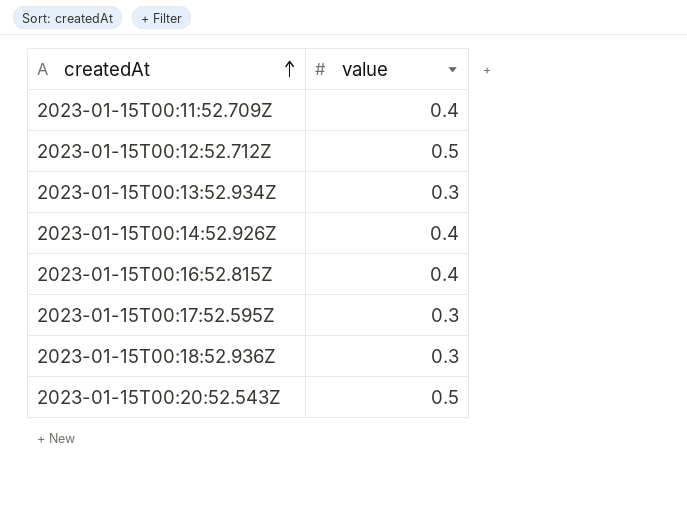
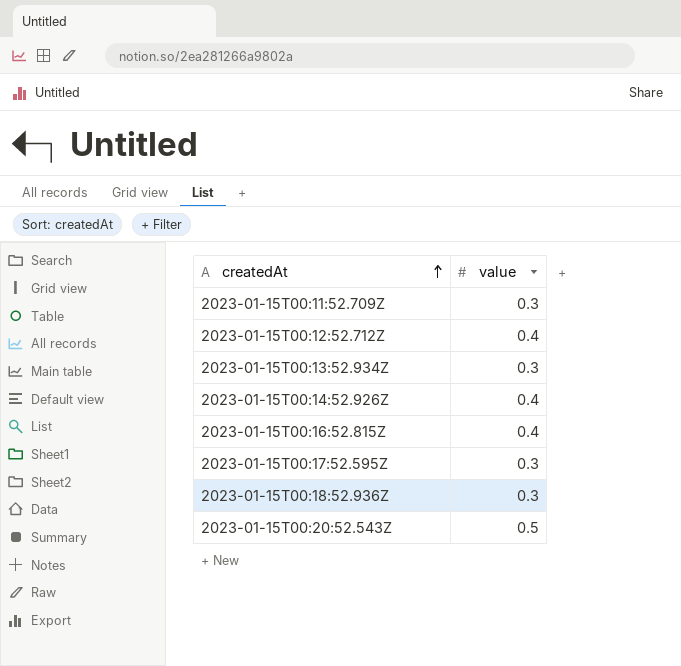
2023-01-15T00:11:52.709Z | value: 0.4 -> 0.3
2023-01-15T00:12:52.712Z | value: 0.5 -> 0.4

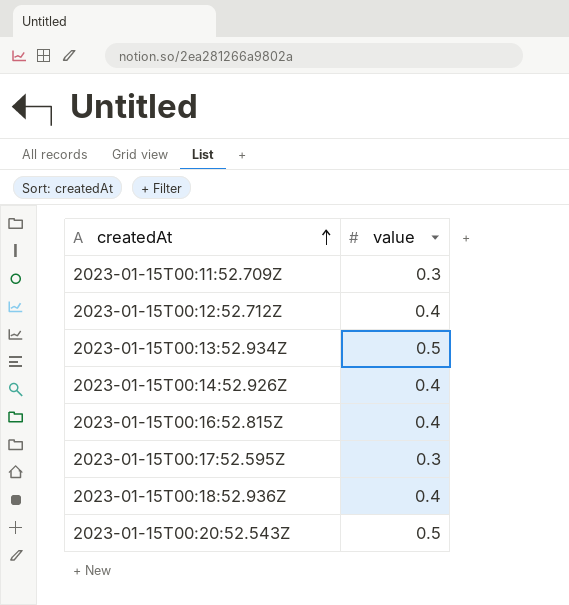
2023-01-15T00:13:52.934Z | value: 0.3 -> 0.5
2023-01-15T00:18:52.936Z | value: 0.3 -> 0.4

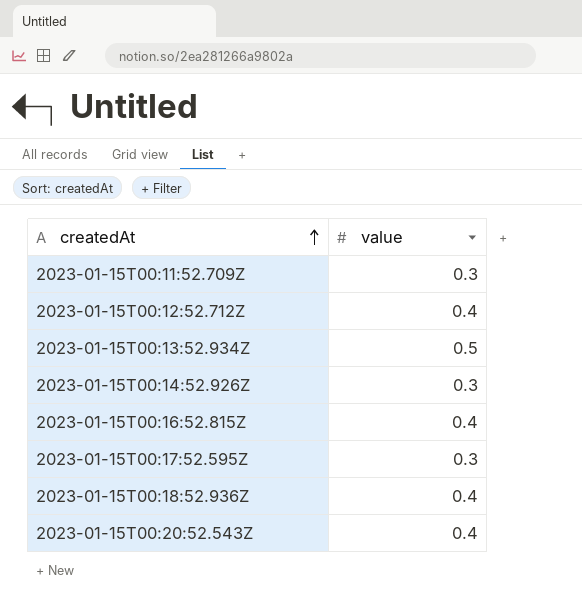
2023-01-15T00:14:52.926Z | value: 0.4 -> 0.3
2023-01-15T00:20:52.543Z | value: 0.5 -> 0.4

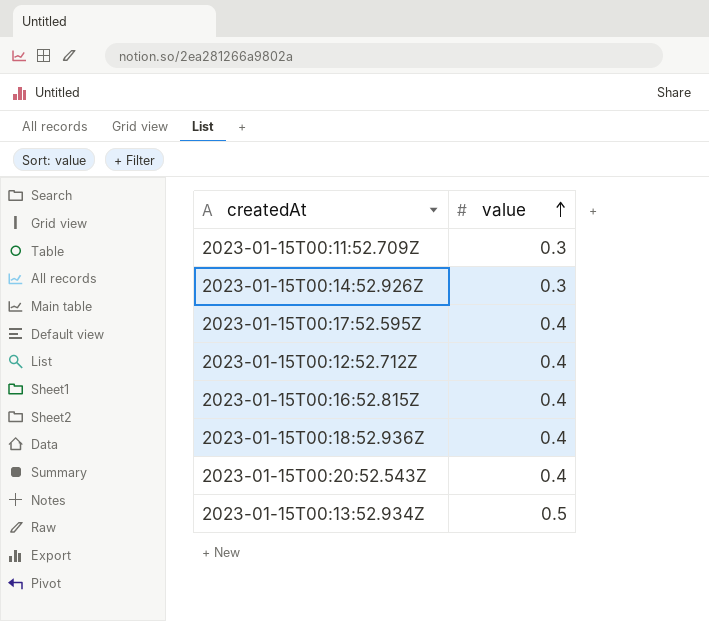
row order: createdAt ascending -> value ascending
2023-01-15T00:17:52.595Z | value: 0.3 -> 0.4

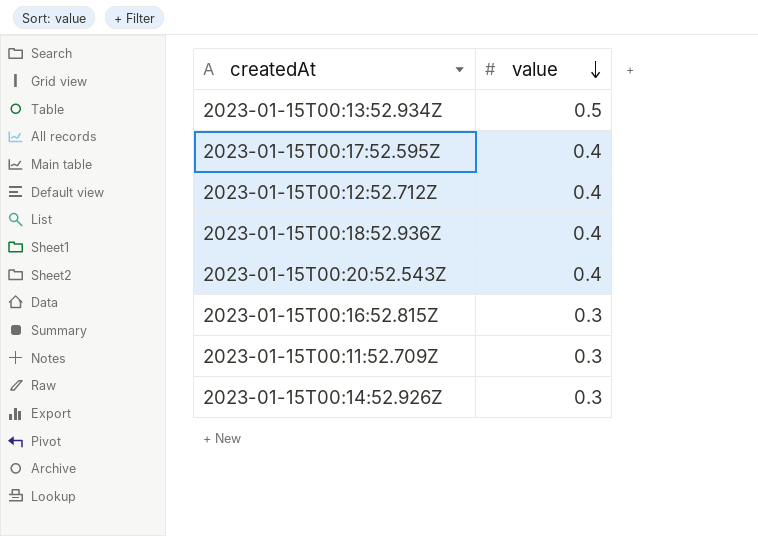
row order: value ascending -> value descending
2023-01-15T00:16:52.815Z | value: 0.4 -> 0.3

